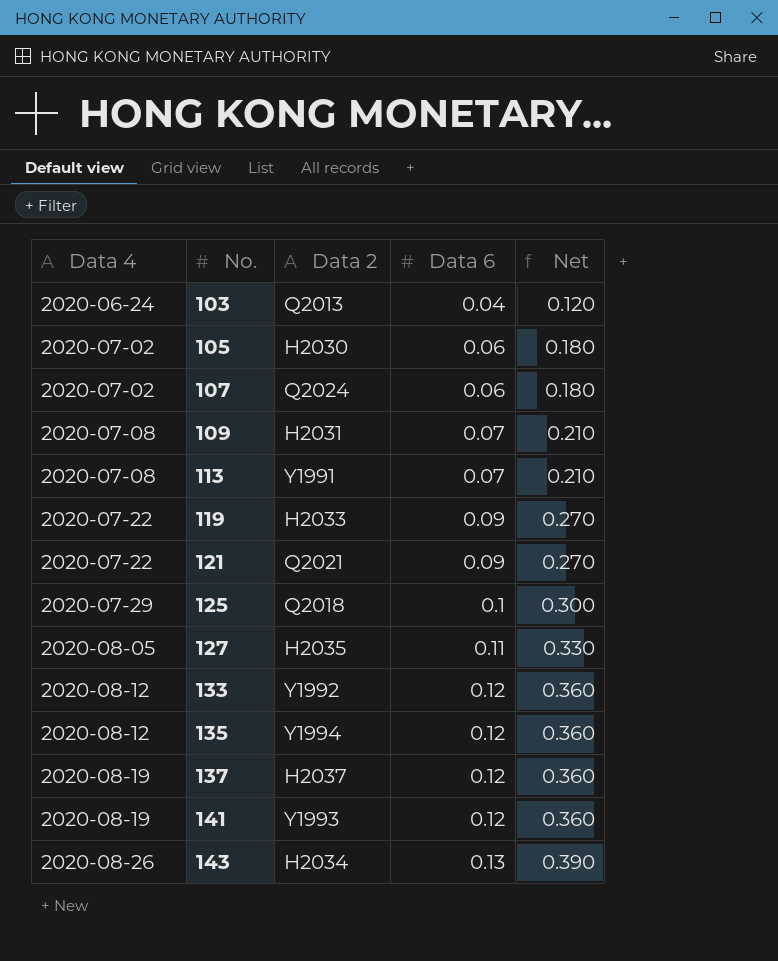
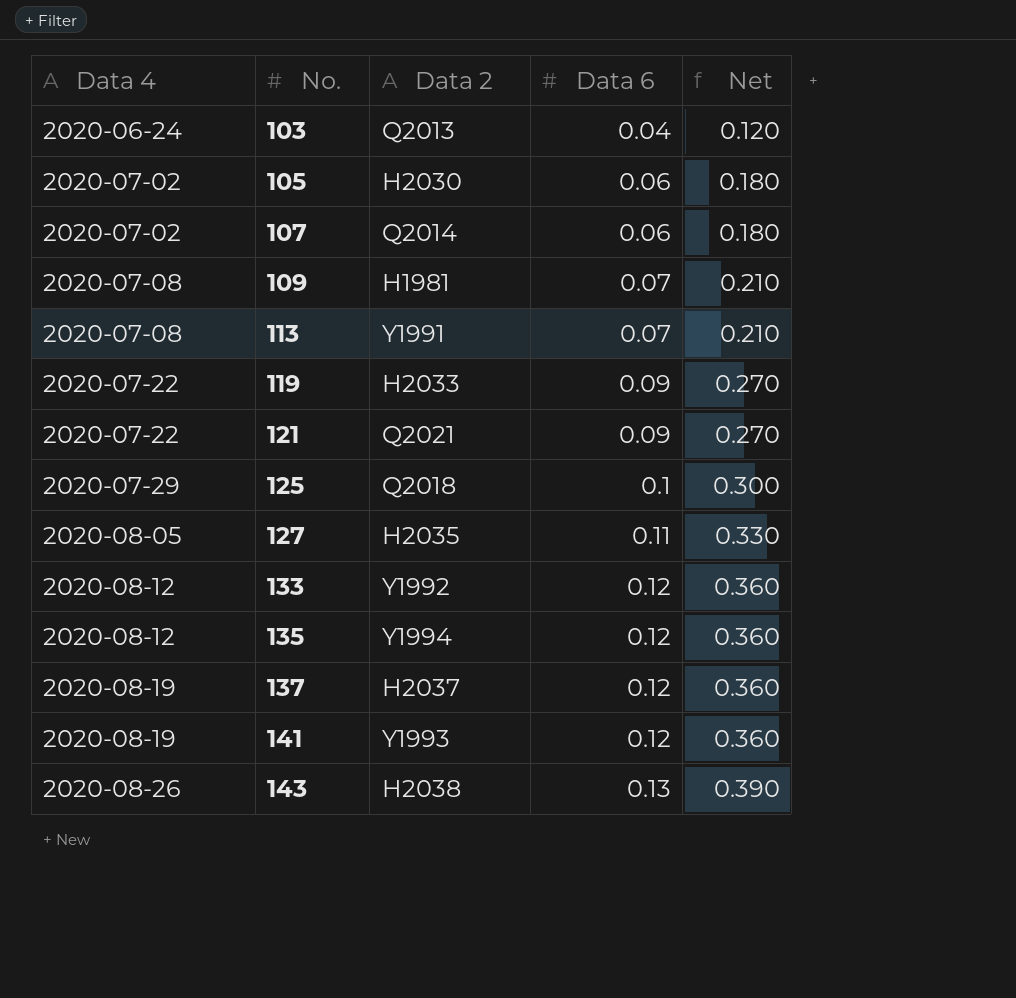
107 | Data 2: Q2024 -> Q2014
109 | Data 2: H2031 -> H1981
143 | Data 2: H2034 -> H2038

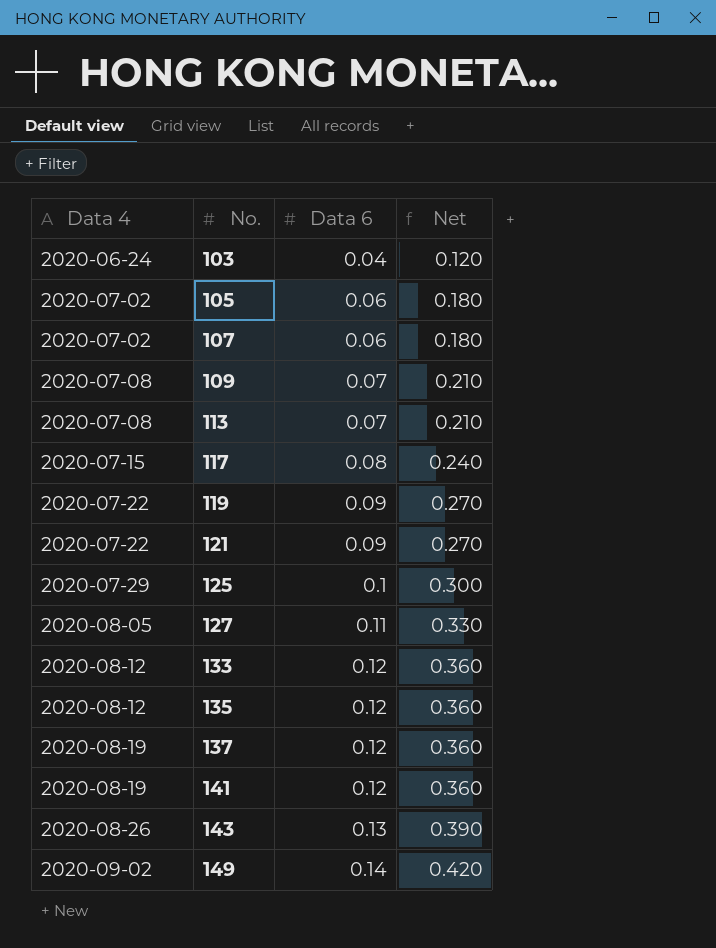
column Data 2 | position: 3 -> none
row 117: none -> 2020-07-15 | 0.08 | 0.240
row 149: none -> 2020-09-02 | 0.14 | 0.420

